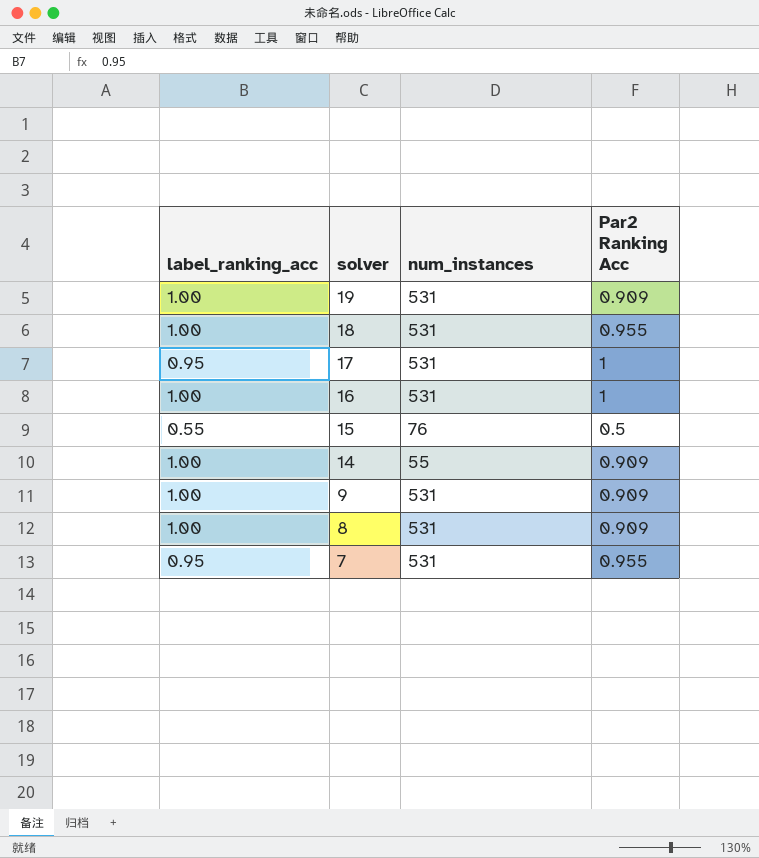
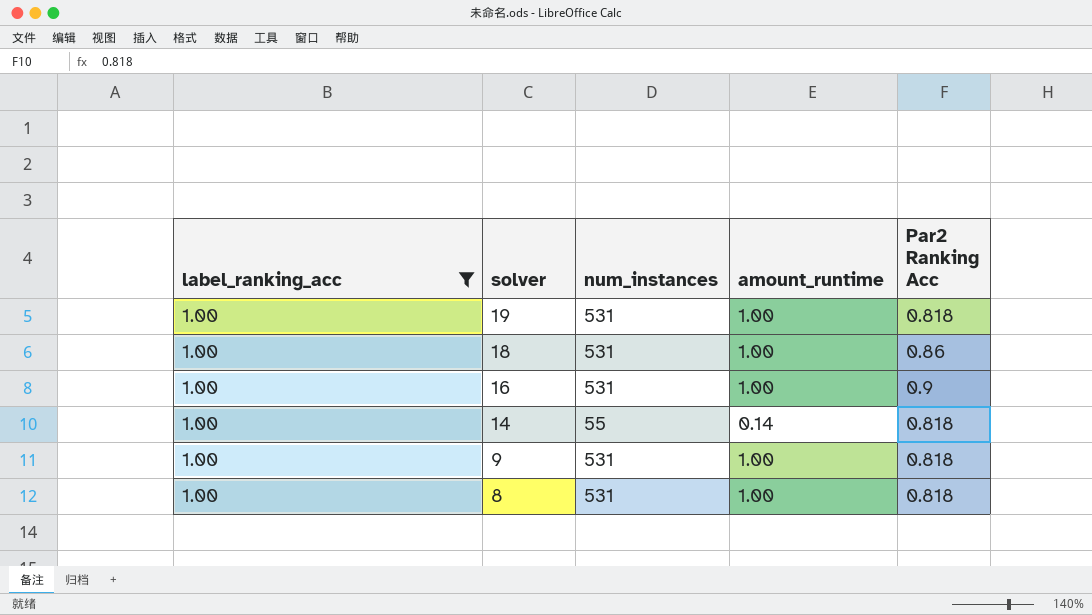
filter: none -> label_ranking_acc = 1.00
column amount_runtime | position: none -> 4
19 | Par2 Ranking Acc: 0.909 -> 0.818
18 | Par2 Ranking Acc: 0.955 -> 0.86
16 | Par2 Ranking Acc: 1 -> 0.9
14 | Par2 Ranking Acc: 0.909 -> 0.818
9 | Par2 Ranking Acc: 0.909 -> 0.818
8 | Par2 Ranking Acc: 0.909 -> 0.818

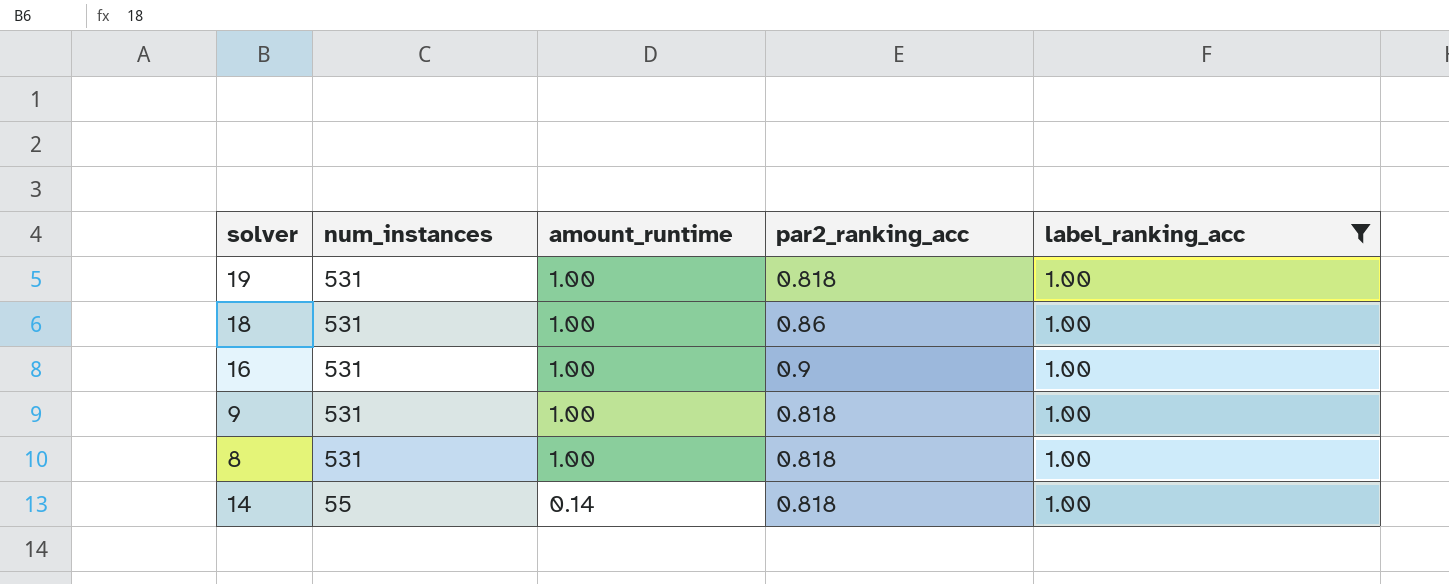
row order: solver descending -> num_instances descending
column name: Par2 Ranking Acc -> par2_ranking_acc
column label_ranking_acc | position: 1 -> 5

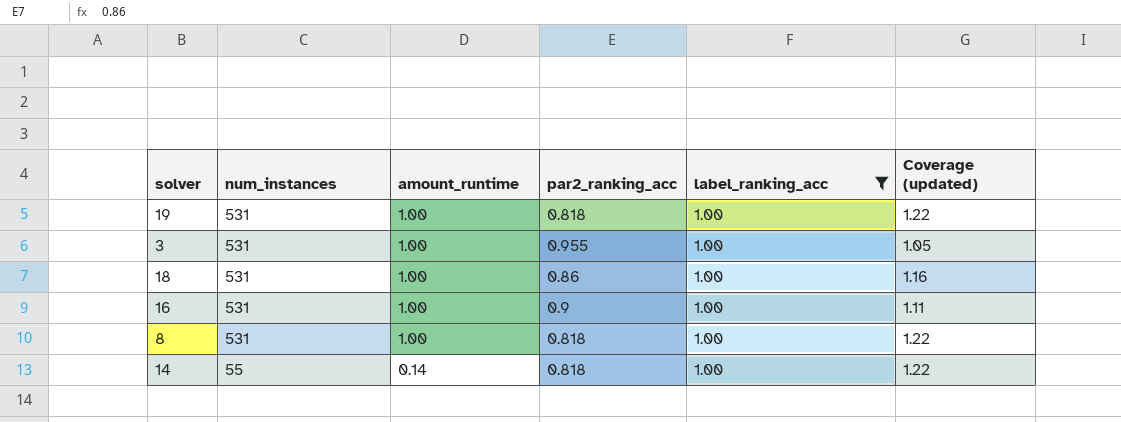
column Coverage (updated) | formula: none -> [label_ranking_acc] / [par2_ranking_acc]
row 9: 531 | 1.00 | 0.818 | 1.00 -> none
row 3: none -> 531 | 1.00 | 0.955 | 1.00 | 1.05

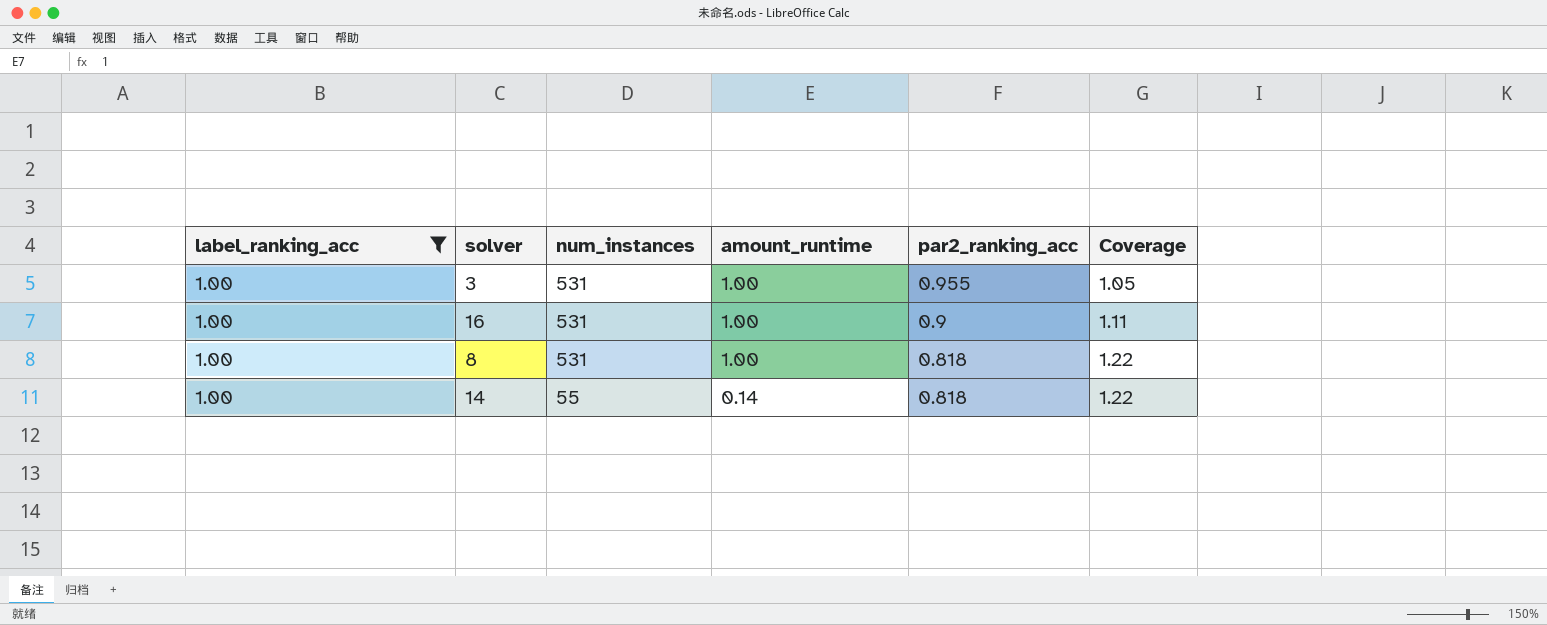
column label_ranking_acc | position: 5 -> 1
column name: Coverage (updated) -> Coverage
row 19: 531 | 1.00 | 0.818 | 1.00 | 1.22 -> none
row 18: 531 | 1.00 | 0.86 | 1.00 | 1.16 -> none

